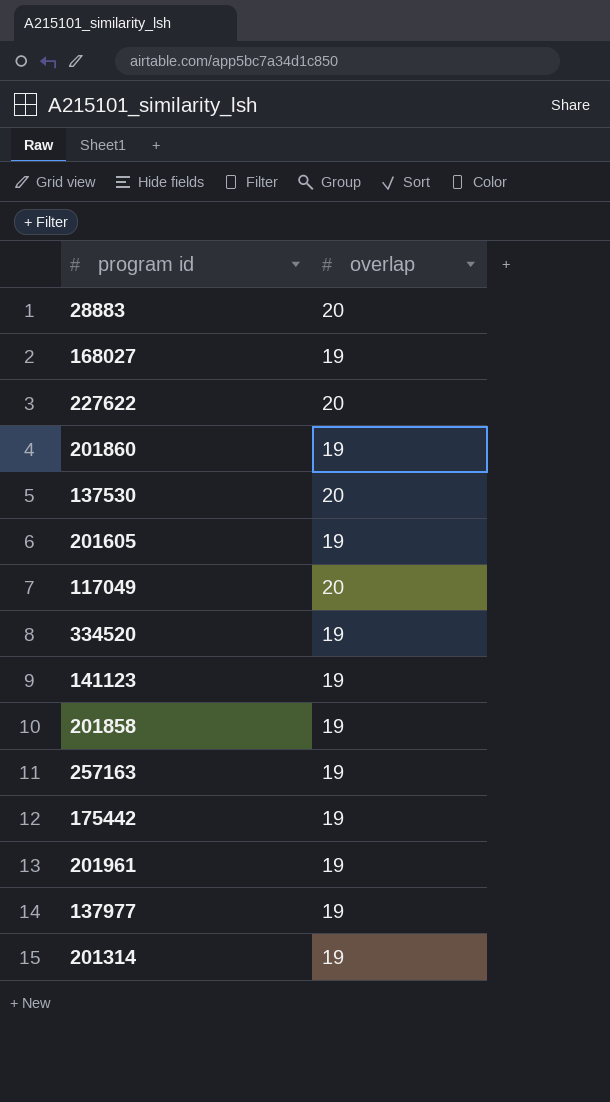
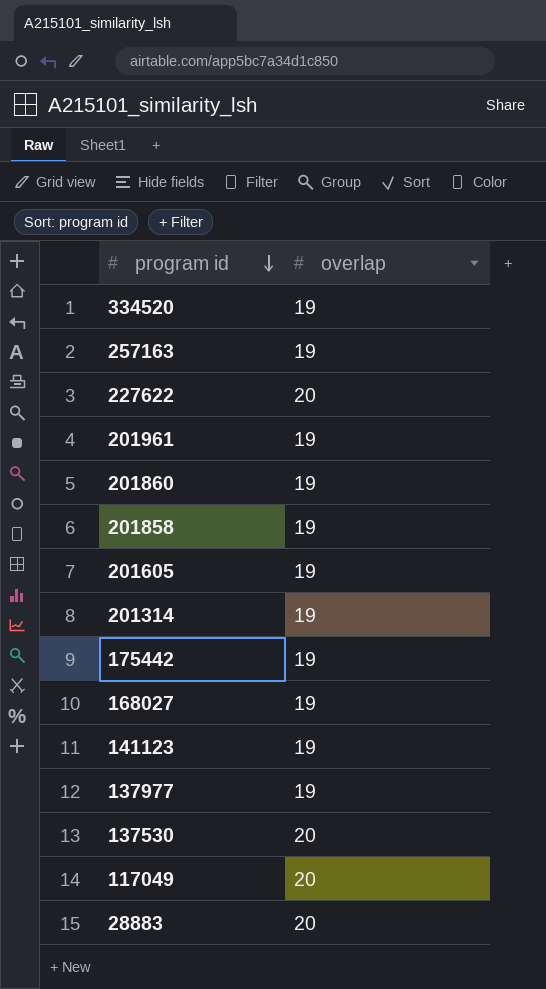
row order: none -> program id descending

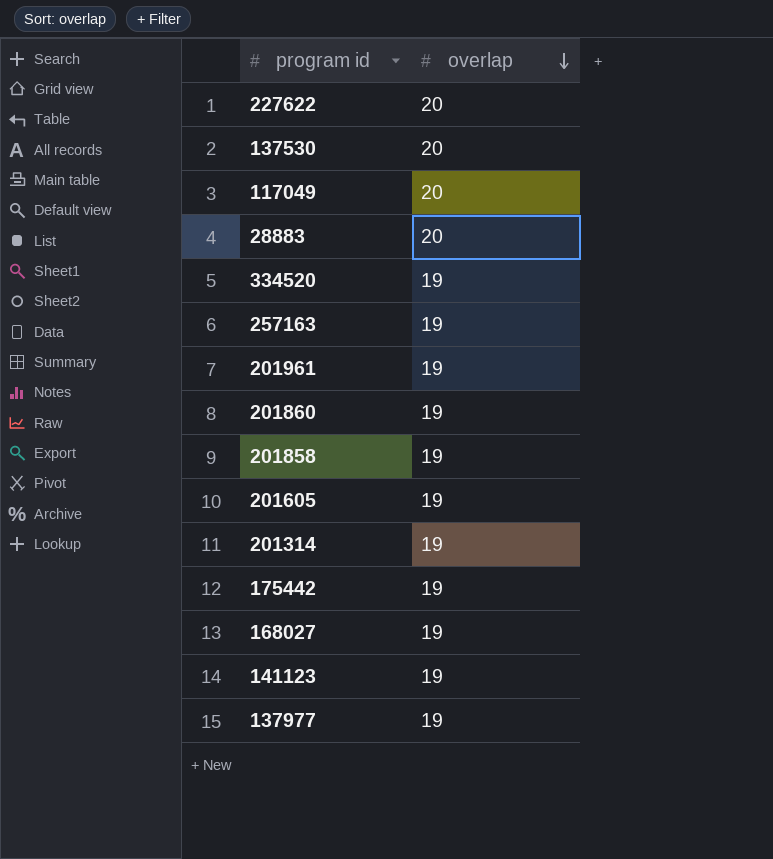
row order: program id descending -> overlap descending

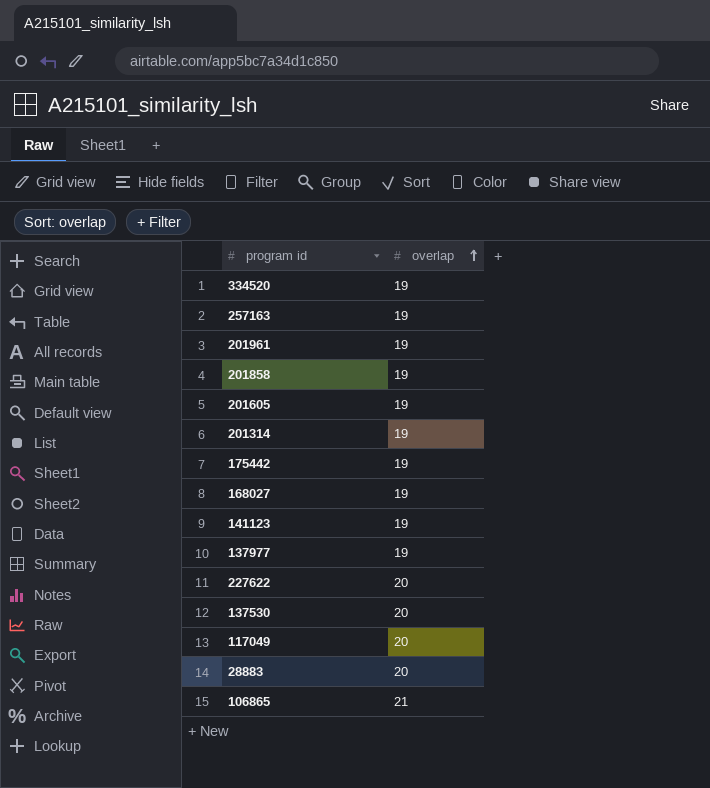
row order: overlap descending -> overlap ascending
row 201860: 19 -> none
row 106865: none -> 21

